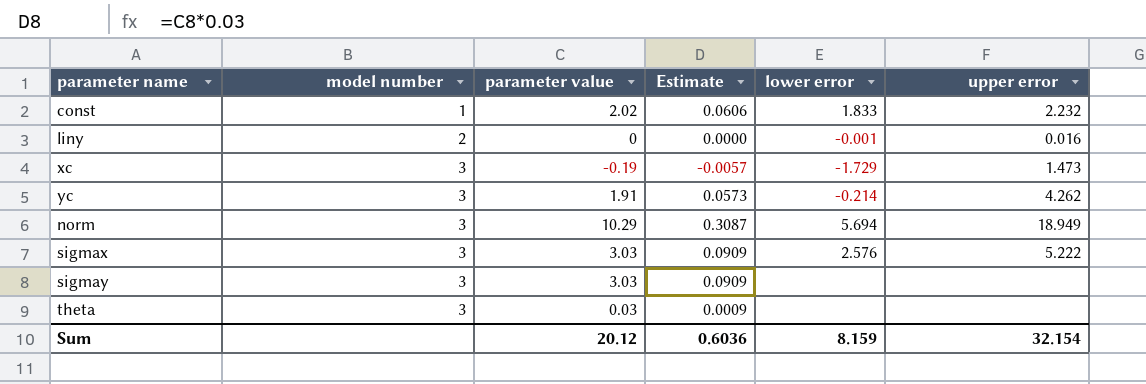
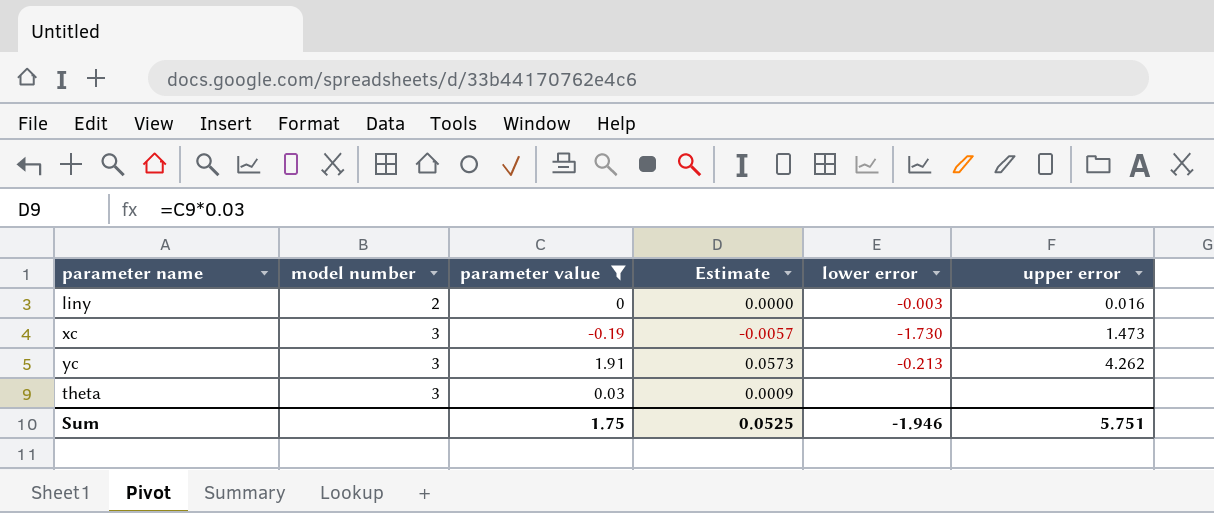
filter: none -> parameter value <= 1.91
liny | lower error: -0.001 -> -0.003
xc | lower error: -1.729 -> -1.730
yc | lower error: -0.214 -> -0.213
Sum | parameter value: 20.12 -> 1.75
Sum | Estimate: 0.6036 -> 0.0525
Sum | lower error: 8.159 -> -1.946
Sum | upper error: 32.154 -> 5.751

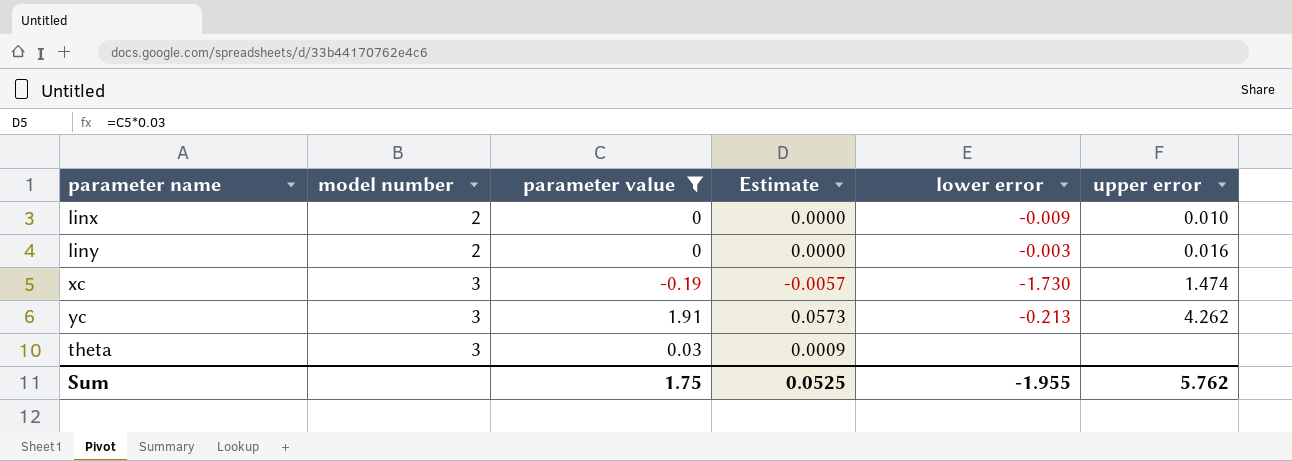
row linx: none -> 2 | 0 | 0.0000 | -0.009 | 0.010
xc | upper error: 1.473 -> 1.474
Sum | lower error: -1.946 -> -1.955
Sum | upper error: 5.751 -> 5.762

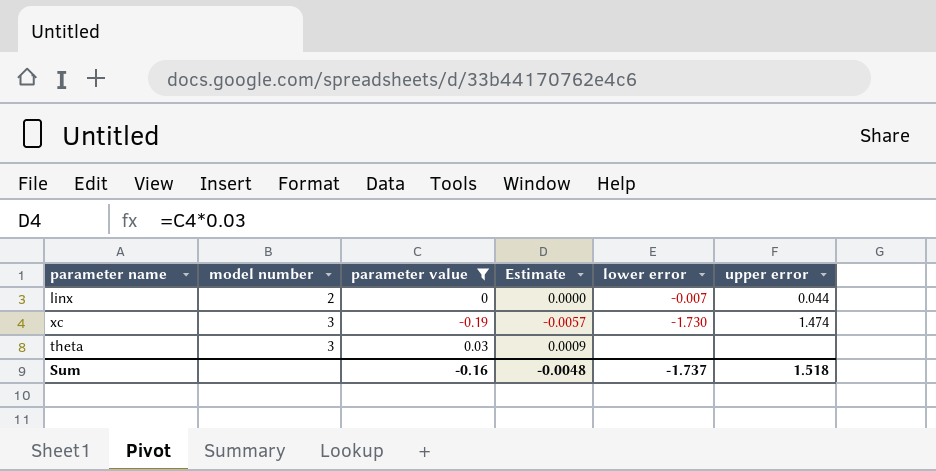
row liny: 2 | 0 | 0.0000 | -0.003 | 0.016 -> none
row yc: 3 | 1.91 | 0.0573 | -0.213 | 4.262 -> none
linx | lower error: -0.009 -> -0.007
linx | upper error: 0.010 -> 0.044
Sum | parameter value: 1.75 -> -0.16
Sum | Estimate: 0.0525 -> -0.0048
Sum | lower error: -1.955 -> -1.737
Sum | upper error: 5.762 -> 1.518

